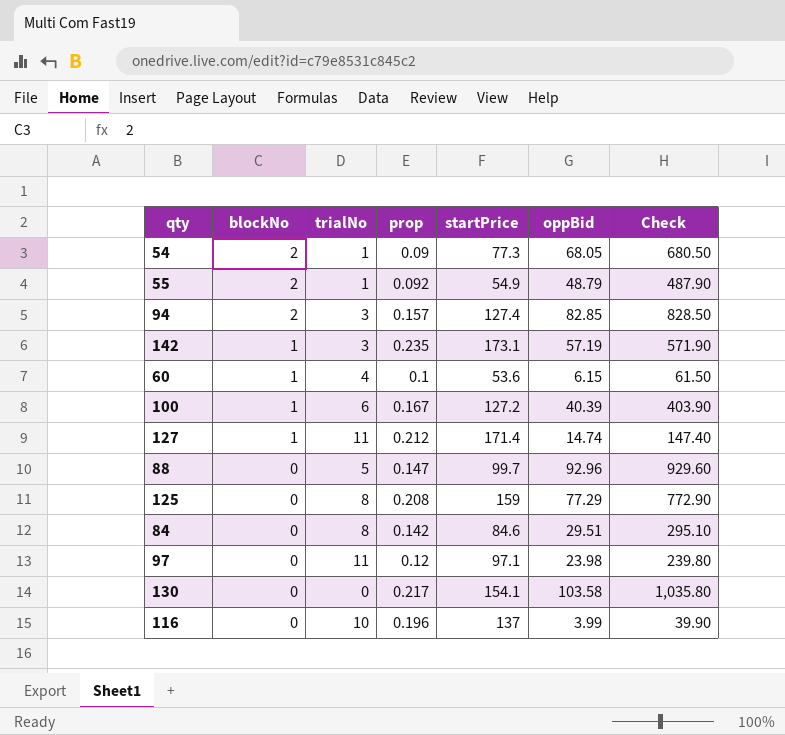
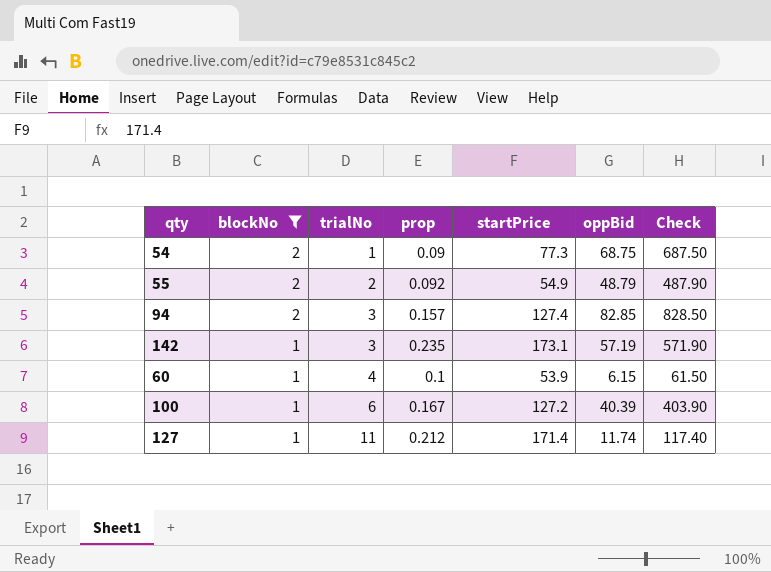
filter: none -> blockNo != 0
54 | oppBid: 68.05 -> 68.75
54 | Check: 680.50 -> 687.50
55 | trialNo: 1 -> 2
60 | startPrice: 53.6 -> 53.9
127 | oppBid: 14.74 -> 11.74
127 | Check: 147.40 -> 117.40

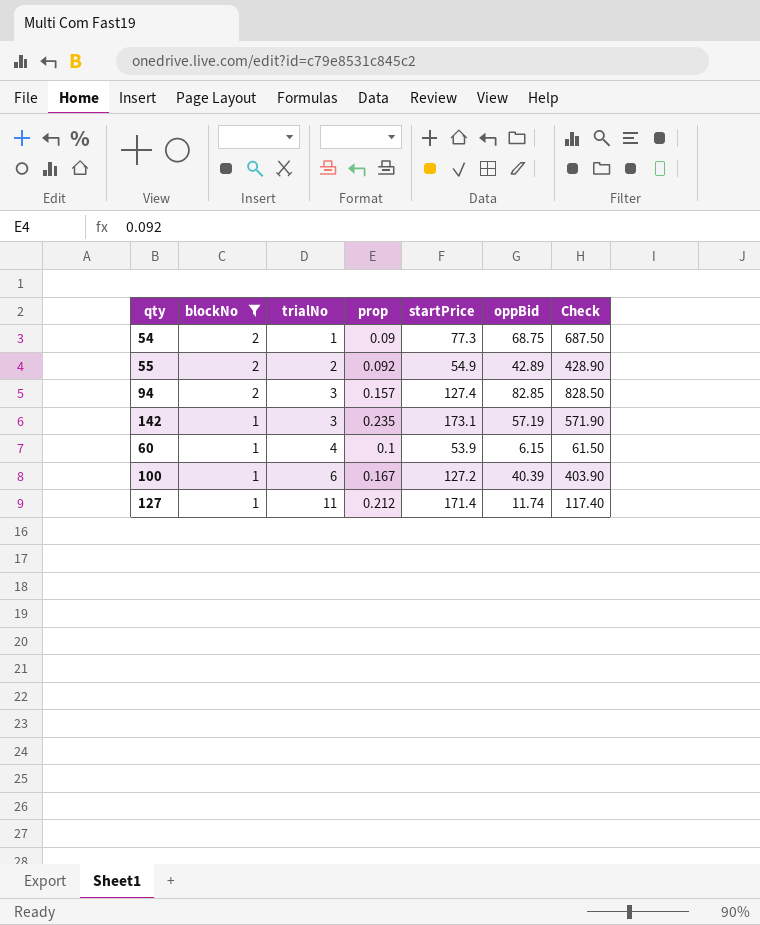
55 | oppBid: 48.79 -> 42.89
55 | Check: 487.90 -> 428.90

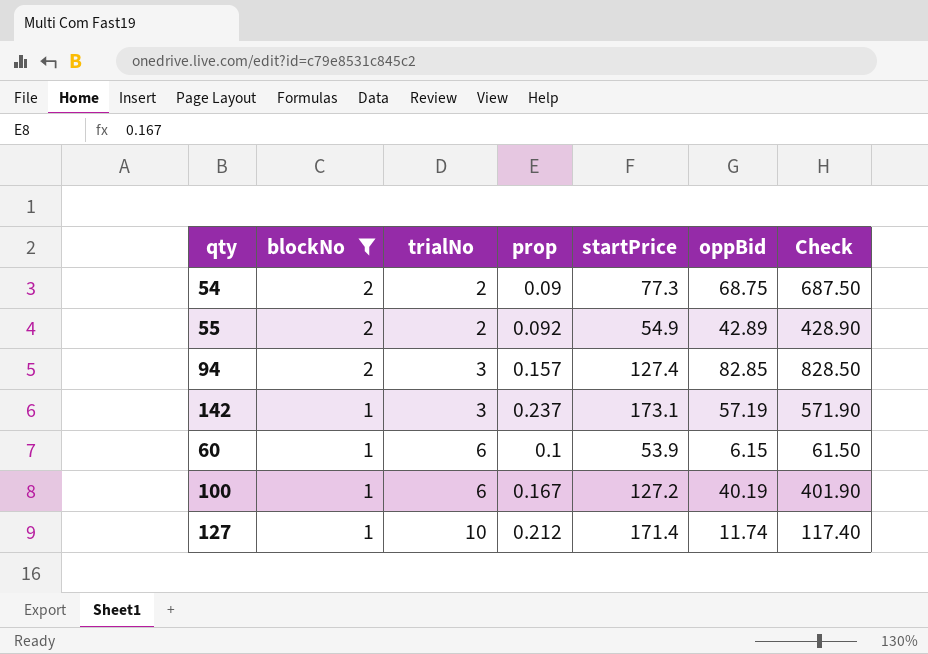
54 | trialNo: 1 -> 2
142 | prop: 0.235 -> 0.237
60 | trialNo: 4 -> 6
100 | oppBid: 40.39 -> 40.19
100 | Check: 403.90 -> 401.90
127 | trialNo: 11 -> 10

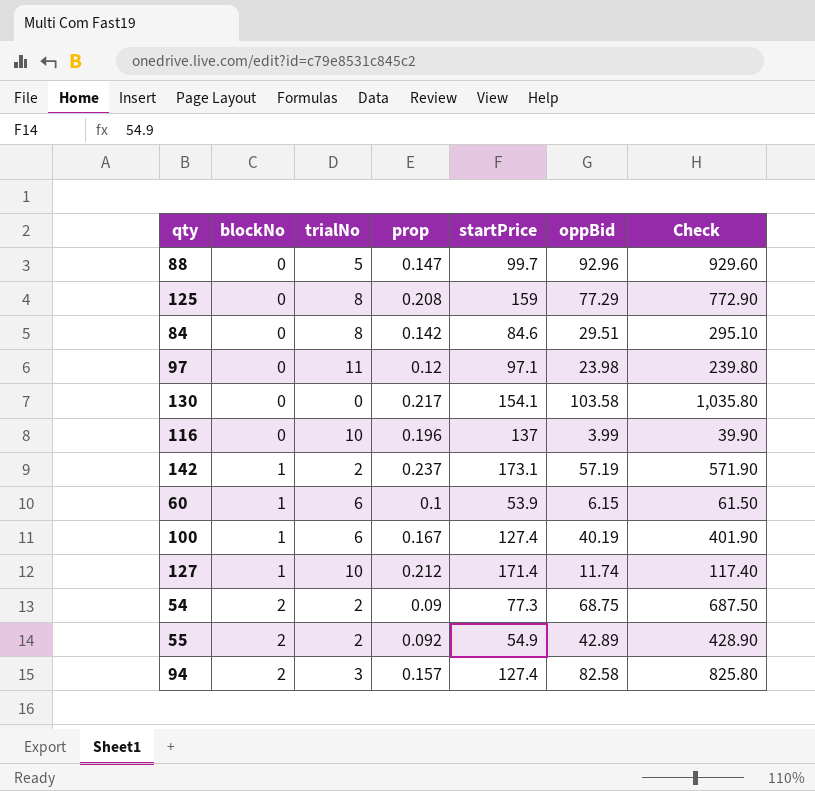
filter: blockNo != 0 -> none
row order: blockNo descending -> blockNo ascending
142 | trialNo: 3 -> 2
100 | startPrice: 127.2 -> 127.4
94 | oppBid: 82.85 -> 82.58
94 | Check: 828.50 -> 825.80

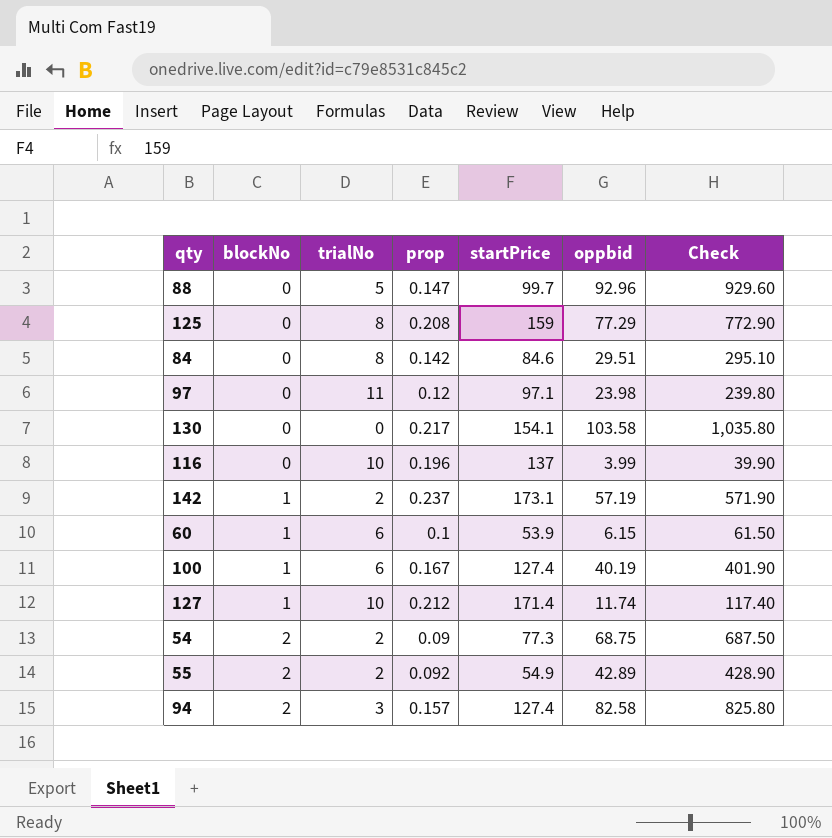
column name: oppBid -> oppbid

